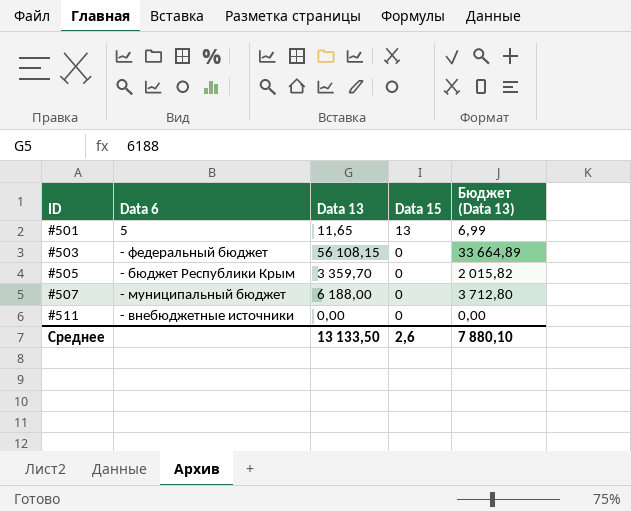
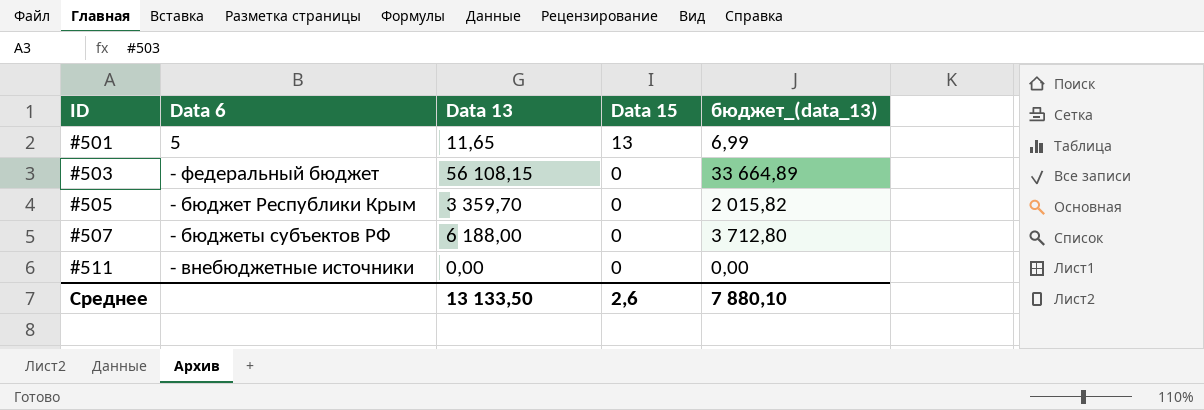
column name: Бюджет (Data 13) -> бюджет_(data_13)
#507 | Data 6: - муниципальный бюджет -> - бюджеты субъектов РФ

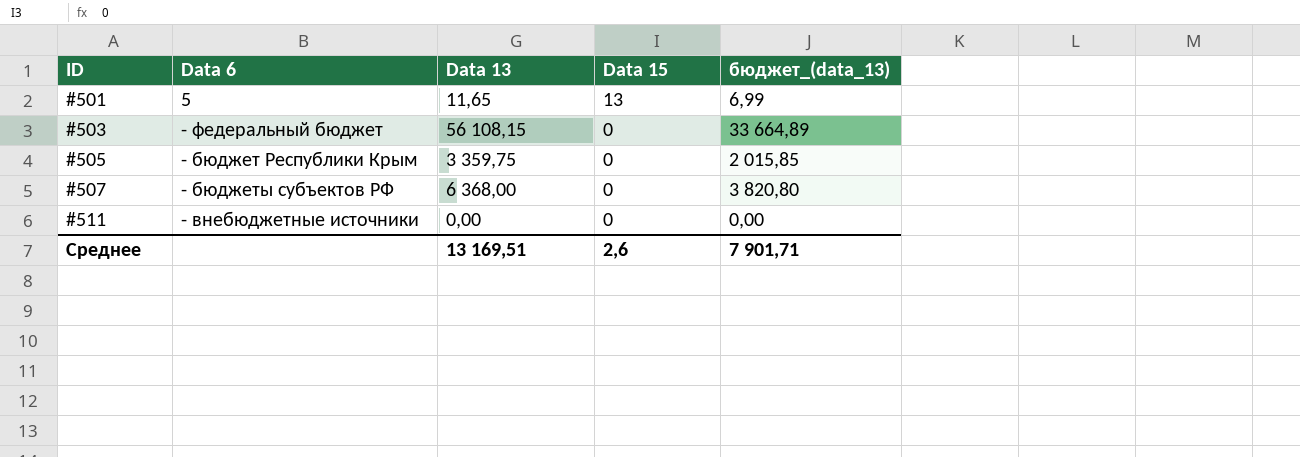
#505 | Data 13: 3 359,70 -> 3 359,75
#505 | бюджет_(data_13): 2 015,82 -> 2 015,85
#507 | Data 13: 6 188,00 -> 6 368,00
#507 | бюджет_(data_13): 3 712,80 -> 3 820,80
Среднее | Data 13: 13 133,50 -> 13 169,51
Среднее | бюджет_(data_13): 7 880,10 -> 7 901,71

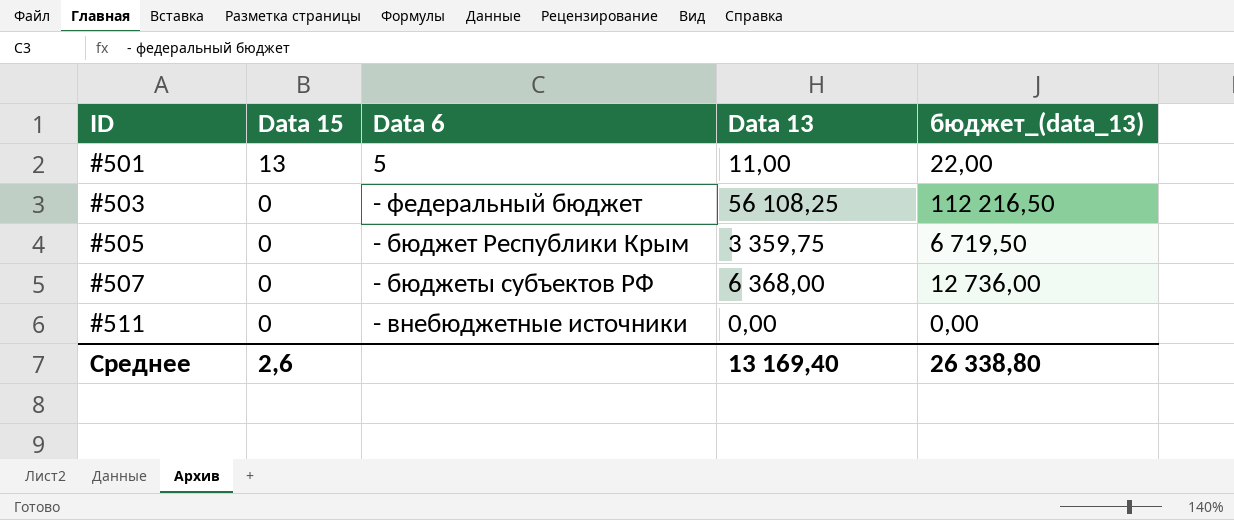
column Data 15 | position: 4 -> 2
column бюджет_(data_13) | formula: [Data 13] * 0,6 -> [Data 13] * 2
#501 | Data 13: 11,65 -> 11,00
#503 | Data 13: 56 108,15 -> 56 108,25
Среднее | Data 13: 13 169,51 -> 13 169,40
Среднее | бюджет_(data_13): 7 901,71 -> 26 338,80

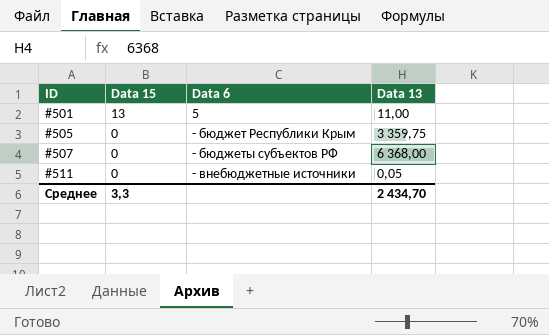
column бюджет_(data_13) | formula: [Data 13] * 2 -> none
row #503: 0 | - федеральный бюджет | 56 108,25 | 112 216,50 -> none
#511 | Data 13: 0,00 -> 0,05
Среднее | Data 15: 2,6 -> 3,3
Среднее | Data 13: 13 169,40 -> 2 434,70

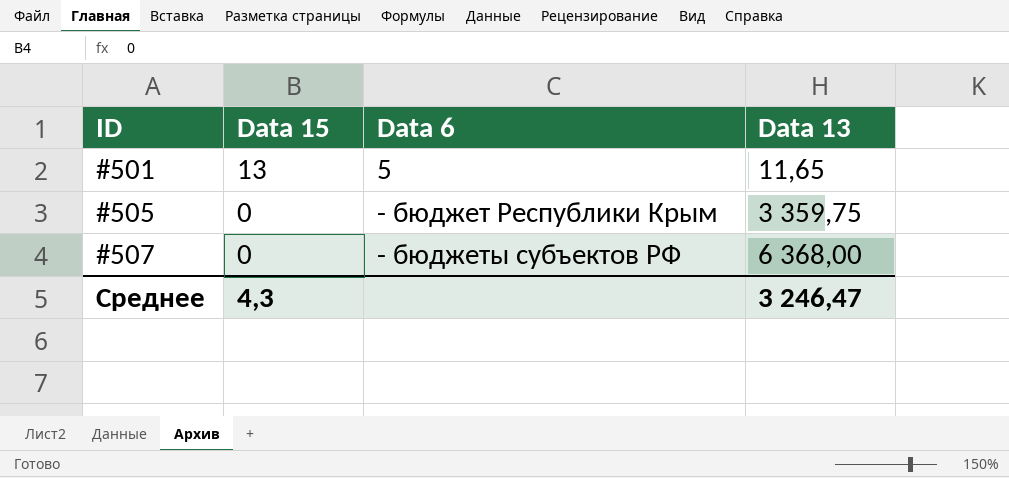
row #511: 0 | - внебюджетные источники | 0,05 -> none
#501 | Data 13: 11,00 -> 11,65
Среднее | Data 15: 3,3 -> 4,3
Среднее | Data 13: 2 434,70 -> 3 246,47

